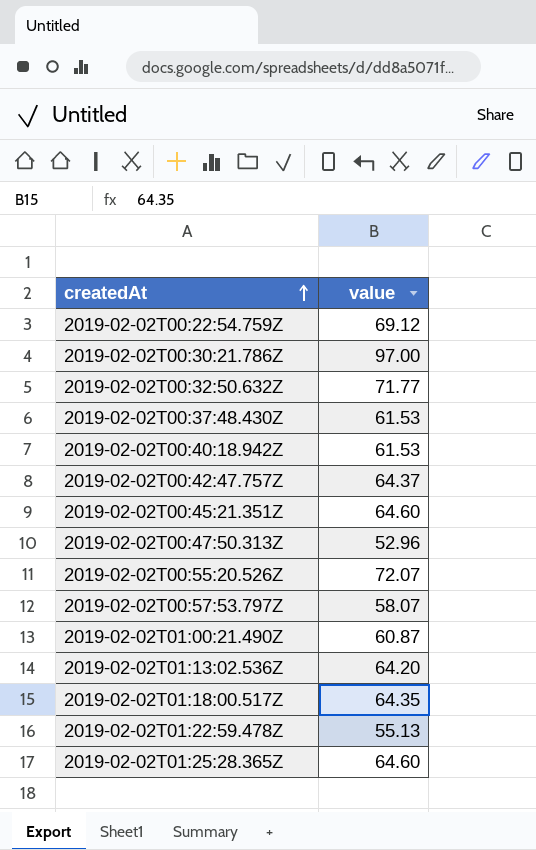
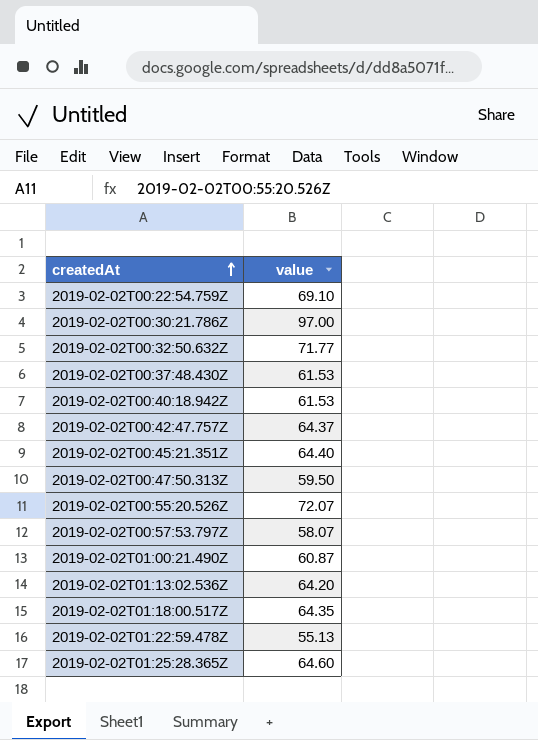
2019-02-02T00:22:54.759Z | value: 69.12 -> 69.10
2019-02-02T00:45:21.351Z | value: 64.60 -> 64.40
2019-02-02T00:47:50.313Z | value: 52.96 -> 59.50

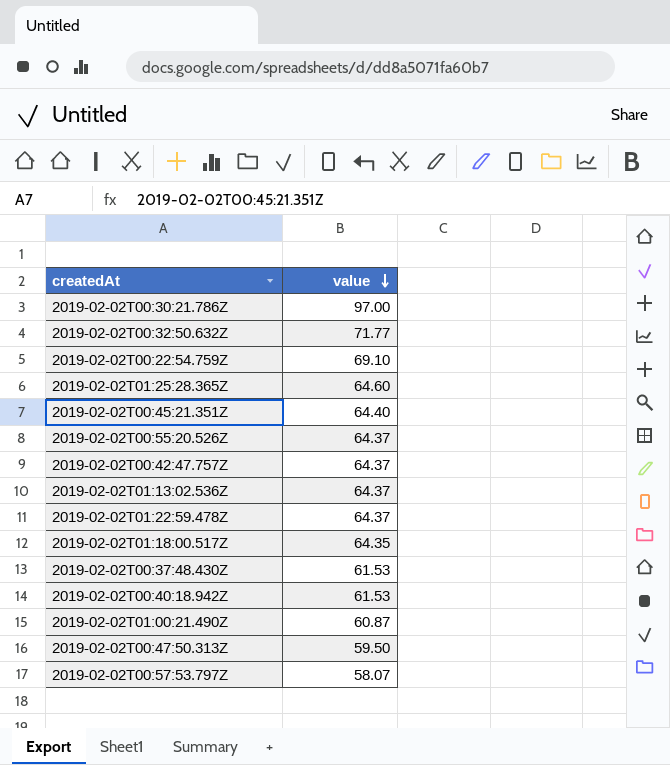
row order: createdAt ascending -> value descending
2019-02-02T00:55:20.526Z | value: 72.07 -> 64.37
2019-02-02T01:13:02.536Z | value: 64.20 -> 64.37
2019-02-02T01:22:59.478Z | value: 55.13 -> 64.37

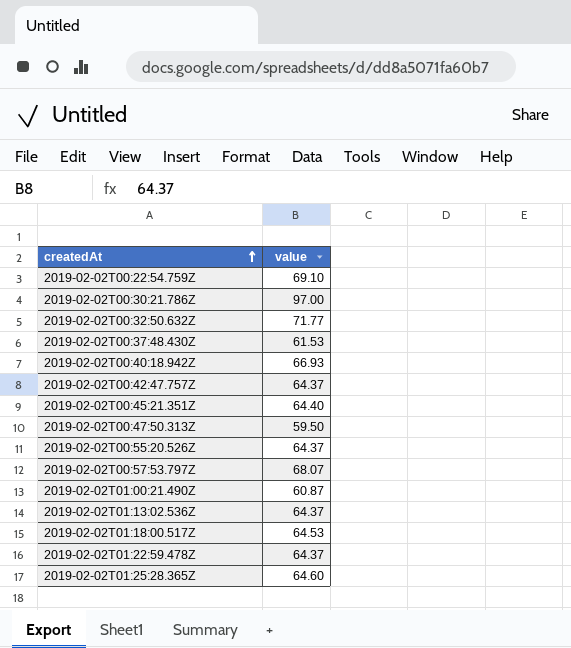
row order: value descending -> createdAt ascending
2019-02-02T00:40:18.942Z | value: 61.53 -> 66.93
2019-02-02T00:57:53.797Z | value: 58.07 -> 68.07
2019-02-02T01:18:00.517Z | value: 64.35 -> 64.53

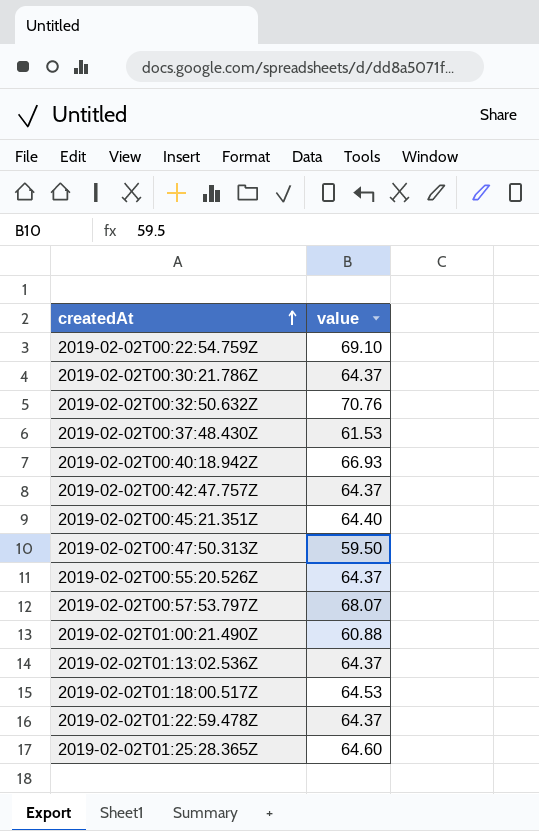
2019-02-02T00:30:21.786Z | value: 97.00 -> 64.37
2019-02-02T00:32:50.632Z | value: 71.77 -> 70.76
2019-02-02T01:00:21.490Z | value: 60.87 -> 60.88

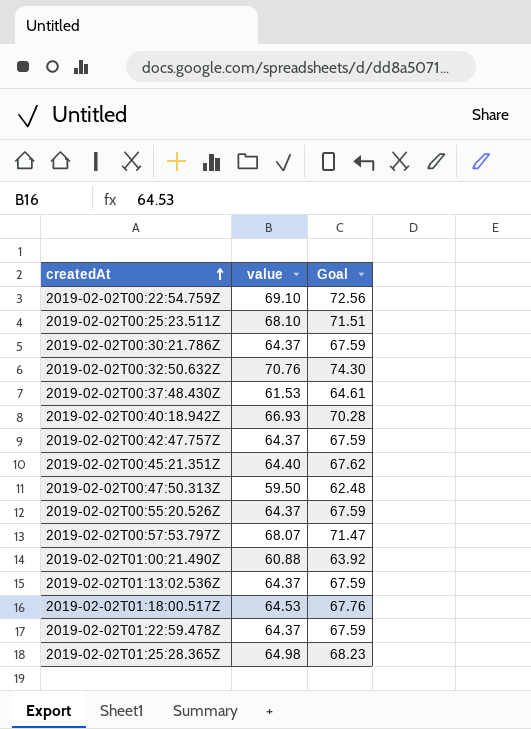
column Goal | formula: none -> [value] * 1.05
row 2019-02-02T00:25:23.511Z: none -> 68.10 | 71.51
2019-02-02T01:25:28.365Z | value: 64.60 -> 64.98

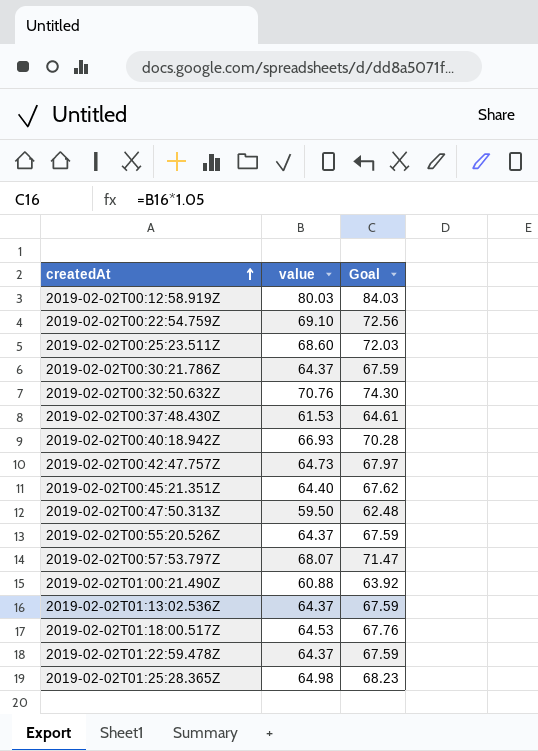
row 2019-02-02T00:12:58.919Z: none -> 80.03 | 84.03
2019-02-02T00:25:23.511Z | value: 68.10 -> 68.60
2019-02-02T00:25:23.511Z | Goal: 71.51 -> 72.03
2019-02-02T00:42:47.757Z | value: 64.37 -> 64.73
2019-02-02T00:42:47.757Z | Goal: 67.59 -> 67.97

